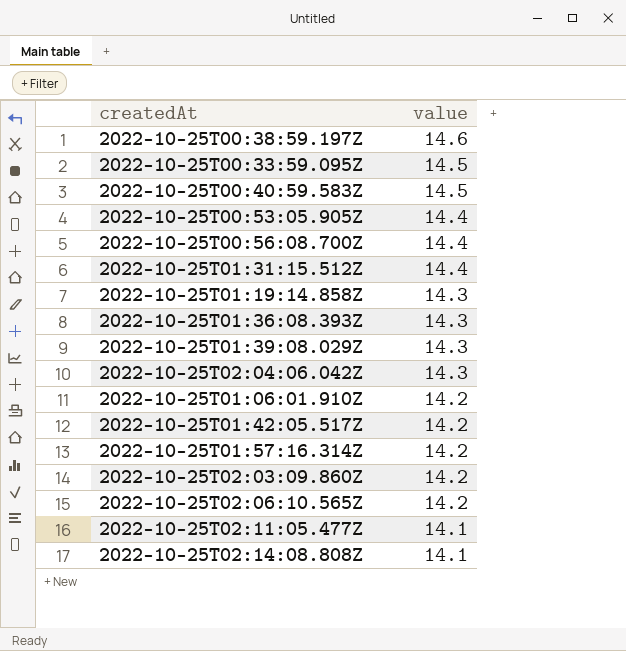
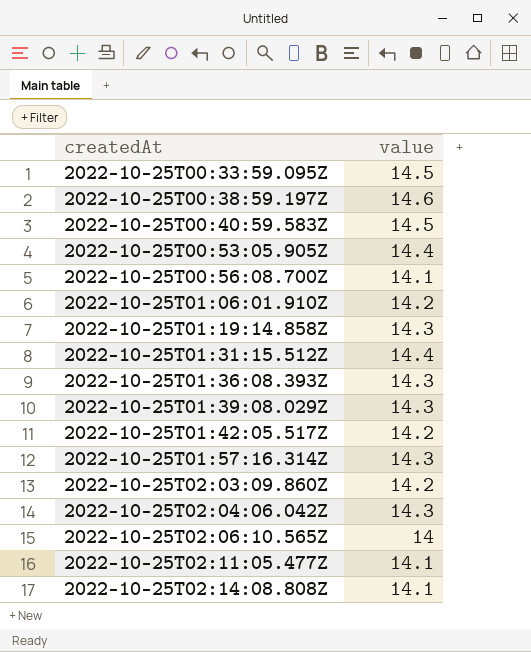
row order: value descending -> createdAt ascending
2022-10-25T00:56:08.700Z | value: 14.4 -> 14.1
2022-10-25T01:57:16.314Z | value: 14.2 -> 14.3
2022-10-25T02:06:10.565Z | value: 14.2 -> 14

